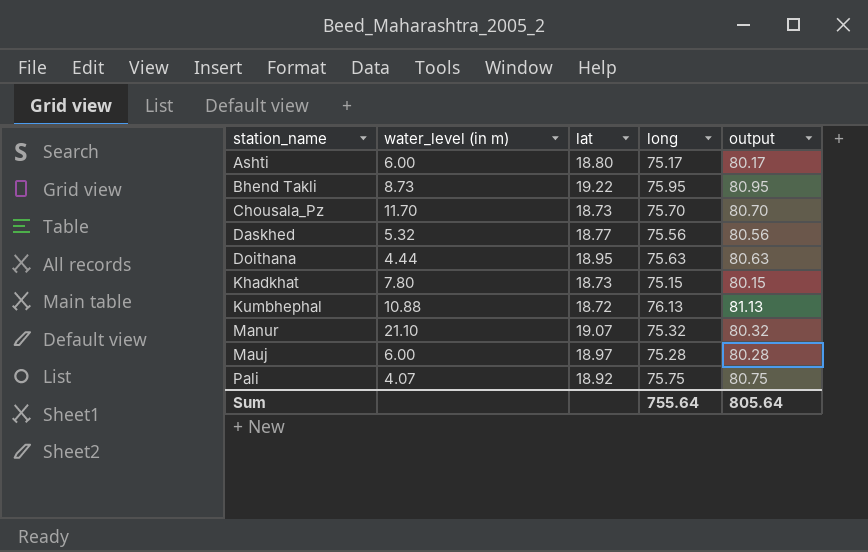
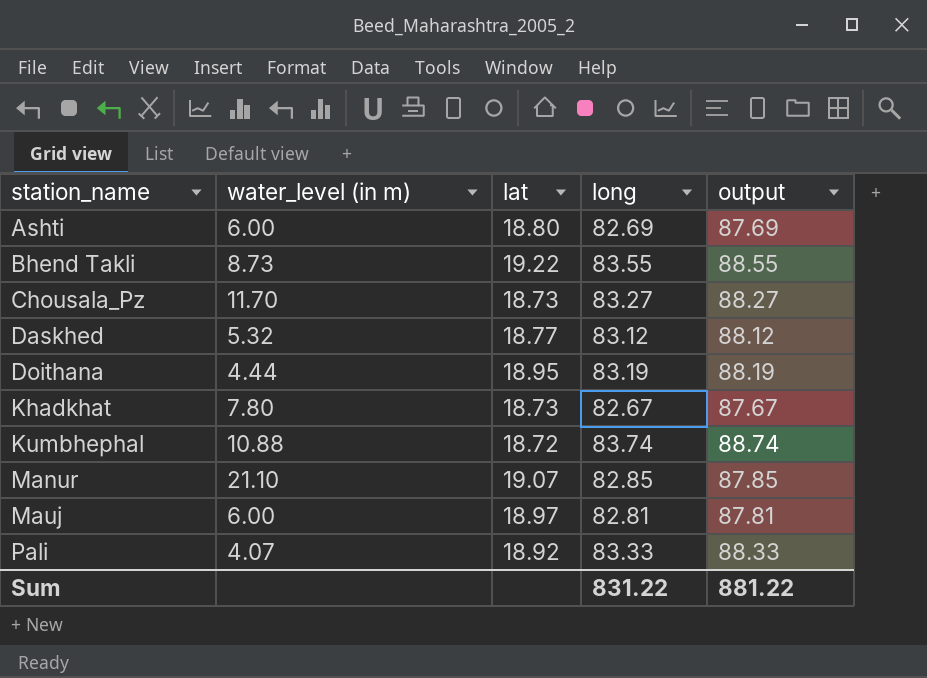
Ashti | long: 75.17 -> 82.69
Ashti | output: 80.17 -> 87.69
Bhend Takli | long: 75.95 -> 83.55
Bhend Takli | output: 80.95 -> 88.55
Chousala_Pz | long: 75.70 -> 83.27
Chousala_Pz | output: 80.70 -> 88.27
Daskhed | long: 75.56 -> 83.12
Daskhed | output: 80.56 -> 88.12
Doithana | long: 75.63 -> 83.19
Doithana | output: 80.63 -> 88.19
Khadkhat | long: 75.15 -> 82.67
Khadkhat | output: 80.15 -> 87.67
Kumbhephal | long: 76.13 -> 83.74
Kumbhephal | output: 81.13 -> 88.74
Manur | long: 75.32 -> 82.85
Manur | output: 80.32 -> 87.85
Mauj | long: 75.28 -> 82.81
Mauj | output: 80.28 -> 87.81
Pali | long: 75.75 -> 83.33
Pali | output: 80.75 -> 88.33
Sum | long: 755.64 -> 831.22
Sum | output: 805.64 -> 881.22

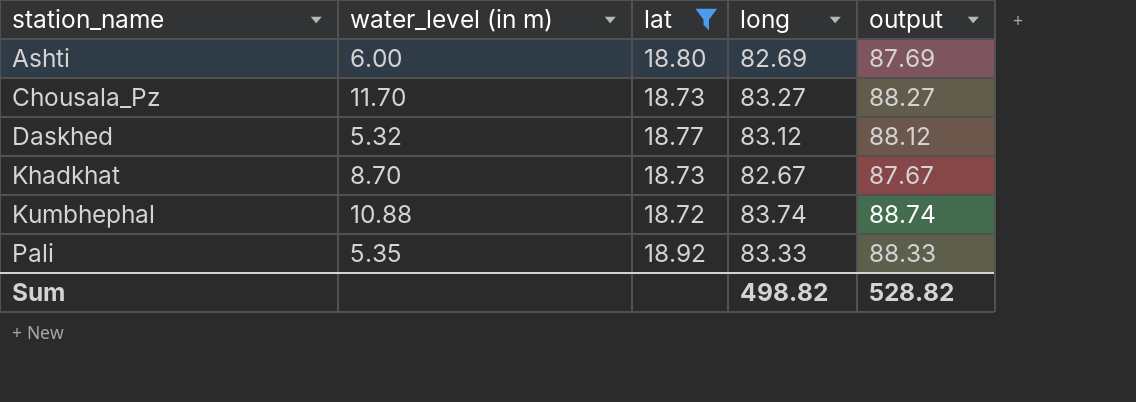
filter: none -> lat <= 18.92
Khadkhat | water_level (in m): 7.80 -> 8.70
Pali | water_level (in m): 4.07 -> 5.35
Sum | long: 831.22 -> 498.82
Sum | output: 881.22 -> 528.82

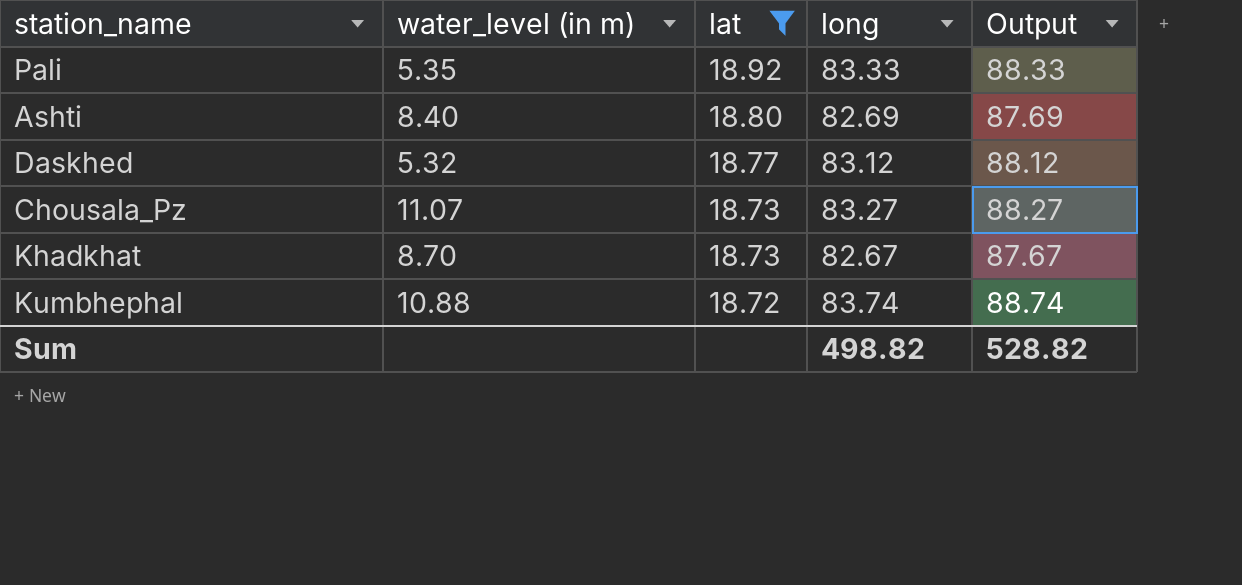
row order: station_name ascending -> lat descending
column name: output -> Output
Ashti | water_level (in m): 6.00 -> 8.40
Chousala_Pz | water_level (in m): 11.70 -> 11.07

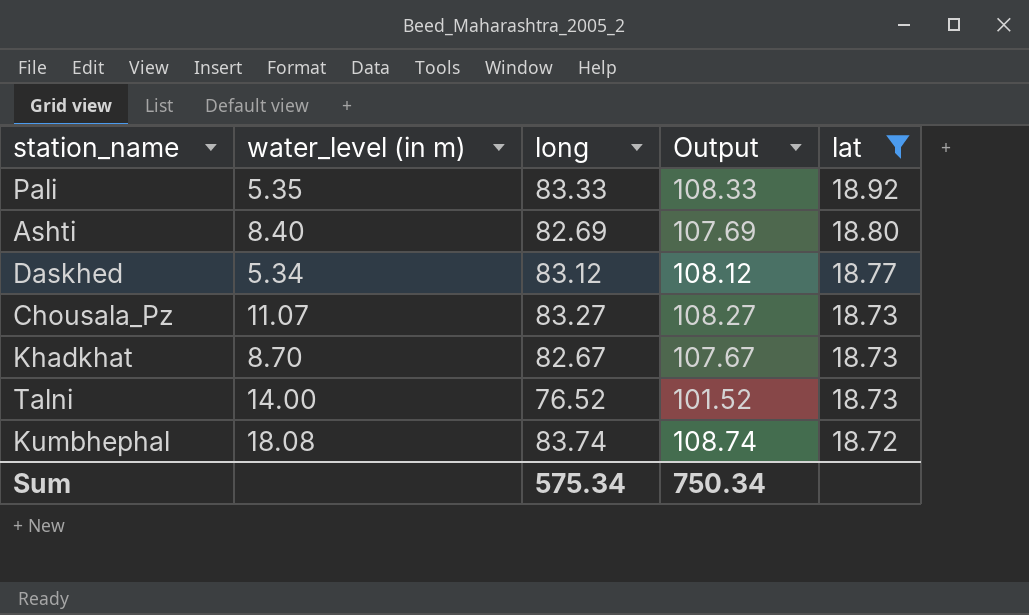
column Output | formula: [long] + 5 -> [long] + 25
column lat | position: 3 -> 5
Daskhed | water_level (in m): 5.32 -> 5.34
row Talni: none -> 14.00 | 76.52 | 101.52 | 18.73
Kumbhephal | water_level (in m): 10.88 -> 18.08
Sum | long: 498.82 -> 575.34
Sum | Output: 528.82 -> 750.34

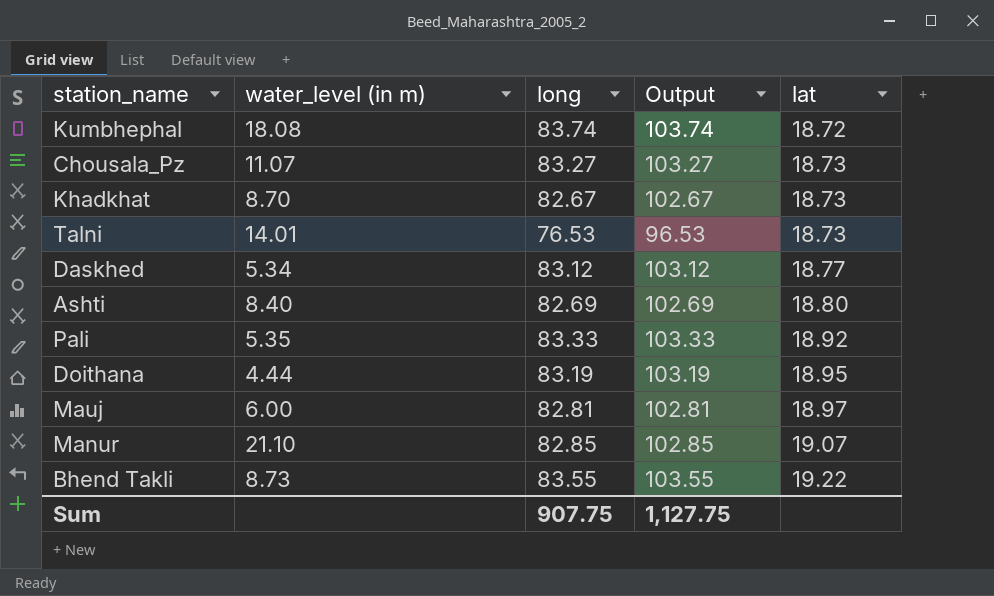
filter: lat <= 18.92 -> none
row order: lat descending -> lat ascending
column Output | formula: [long] + 25 -> [long] + 20
Talni | water_level (in m): 14.00 -> 14.01
Talni | long: 76.52 -> 76.53
Sum | long: 575.34 -> 907.75
Sum | Output: 750.34 -> 1,127.75

